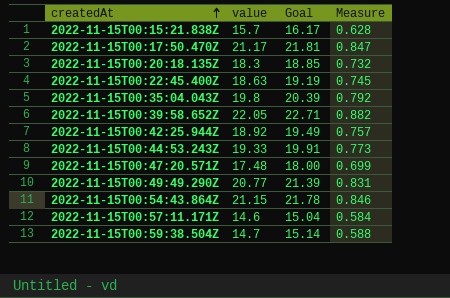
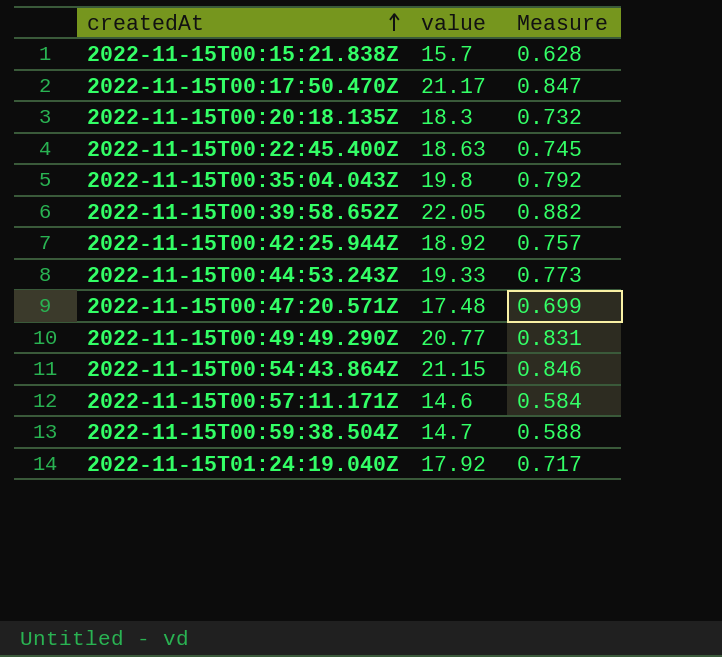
column Goal | formula: [value] * 1.03 -> none
row 2022-11-15T01:24:19.040Z: none -> 17.92 | 0.717

